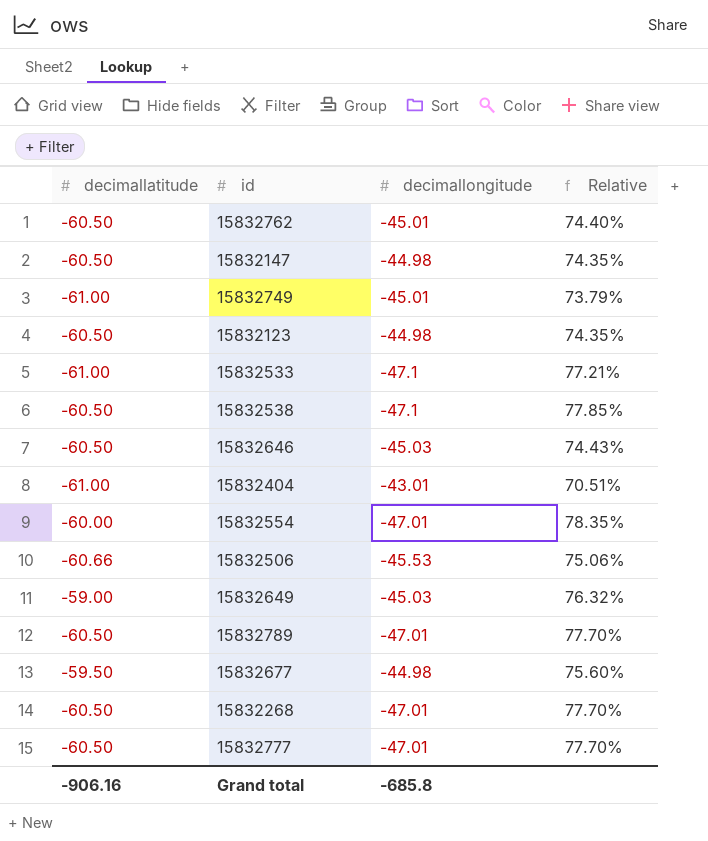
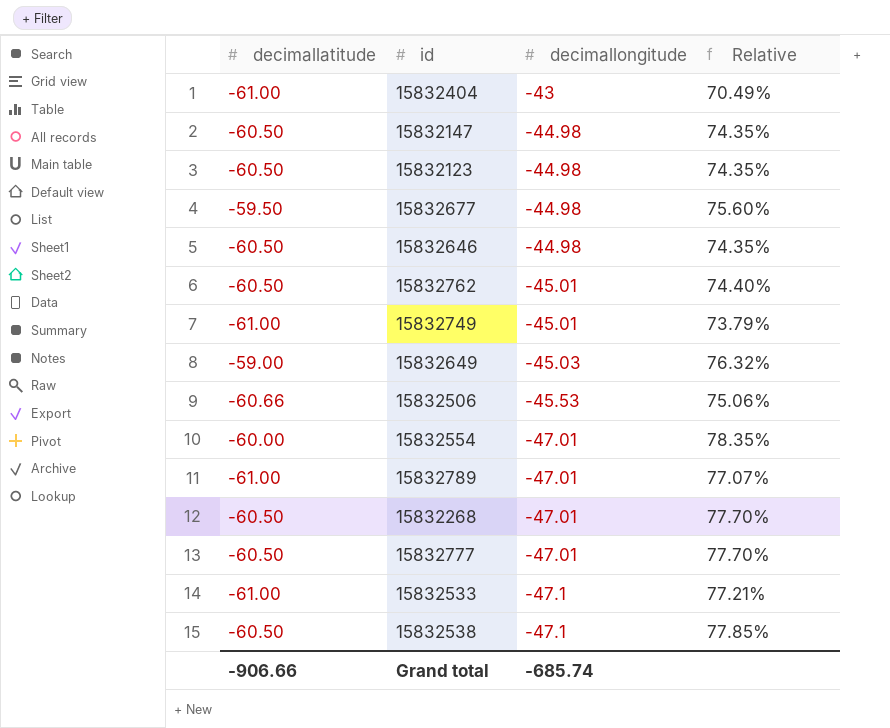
row order: none -> decimallongitude descending
15832404 | decimallongitude: -43.01 -> -43
15832404 | Relative: 70.51% -> 70.49%
15832646 | decimallongitude: -45.03 -> -44.98
15832646 | Relative: 74.43% -> 74.35%
15832789 | decimallatitude: -60.50 -> -61.00
15832789 | Relative: 77.70% -> 77.07%
Grand total | decimallatitude: -906.16 -> -906.66
Grand total | decimallongitude: -685.8 -> -685.74

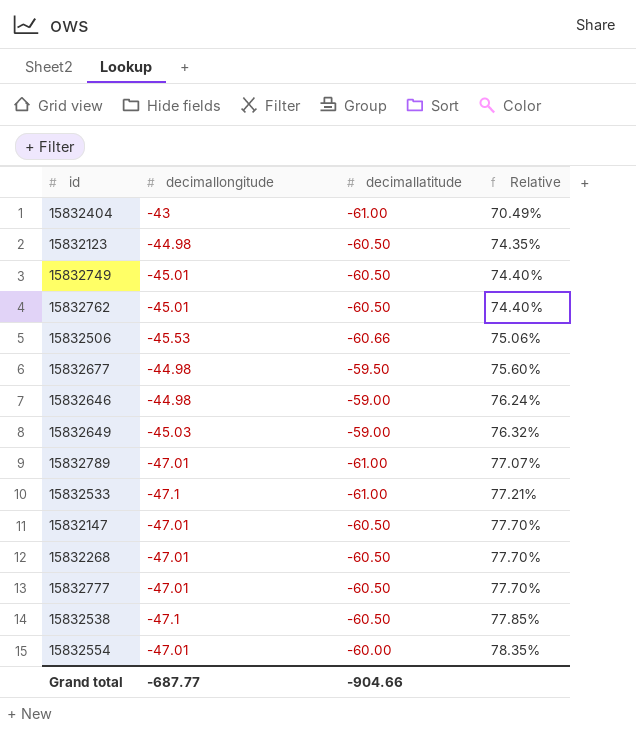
row order: decimallongitude descending -> Relative ascending
column decimallatitude | position: 1 -> 3
15832749 | decimallatitude: -61.00 -> -60.50
15832749 | Relative: 73.79% -> 74.40%
15832646 | decimallatitude: -60.50 -> -59.00
15832646 | Relative: 74.35% -> 76.24%
15832147 | decimallongitude: -44.98 -> -47.01
15832147 | Relative: 74.35% -> 77.70%
Grand total | decimallongitude: -685.74 -> -687.77
Grand total | decimallatitude: -906.66 -> -904.66

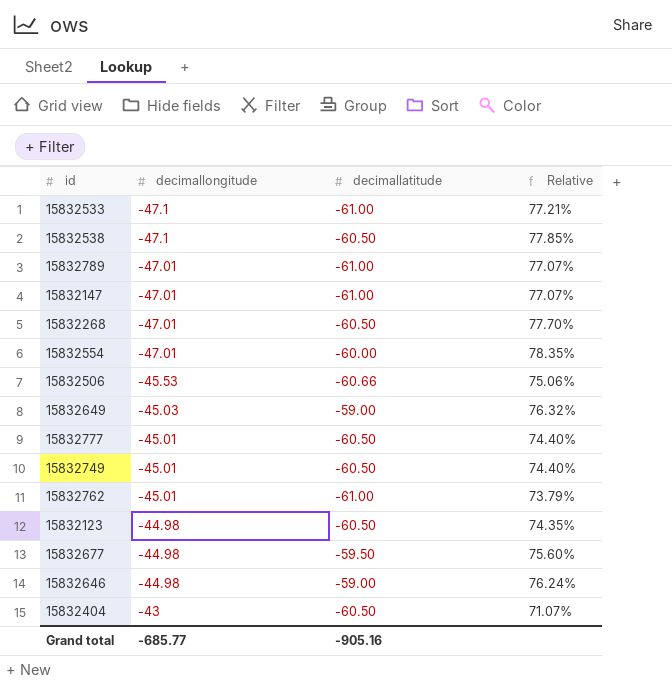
row order: Relative ascending -> decimallongitude ascending
15832147 | decimallatitude: -60.50 -> -61.00
15832147 | Relative: 77.70% -> 77.07%
15832777 | decimallongitude: -47.01 -> -45.01
15832777 | Relative: 77.70% -> 74.40%
15832762 | decimallatitude: -60.50 -> -61.00
15832762 | Relative: 74.40% -> 73.79%
15832404 | decimallatitude: -61.00 -> -60.50
15832404 | Relative: 70.49% -> 71.07%
Grand total | decimallongitude: -687.77 -> -685.77
Grand total | decimallatitude: -904.66 -> -905.16

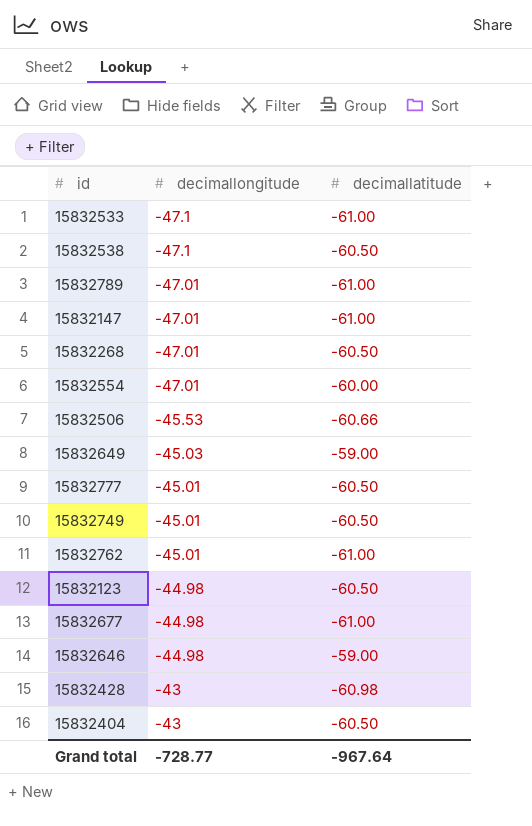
column Relative | formula: [decimallongitude] / [decimallatitude] -> none
15832677 | decimallatitude: -59.50 -> -61.00
row 15832428: none -> -43 | -60.98
Grand total | decimallongitude: -685.77 -> -728.77
Grand total | decimallatitude: -905.16 -> -967.64

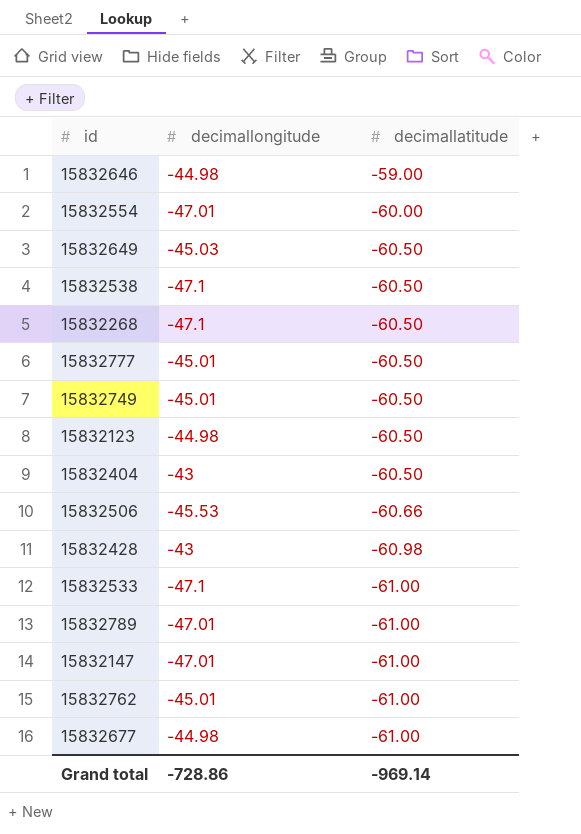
row order: decimallongitude ascending -> decimallatitude descending
15832649 | decimallatitude: -59.00 -> -60.50
15832268 | decimallongitude: -47.01 -> -47.1
Grand total | decimallongitude: -728.77 -> -728.86
Grand total | decimallatitude: -967.64 -> -969.14

